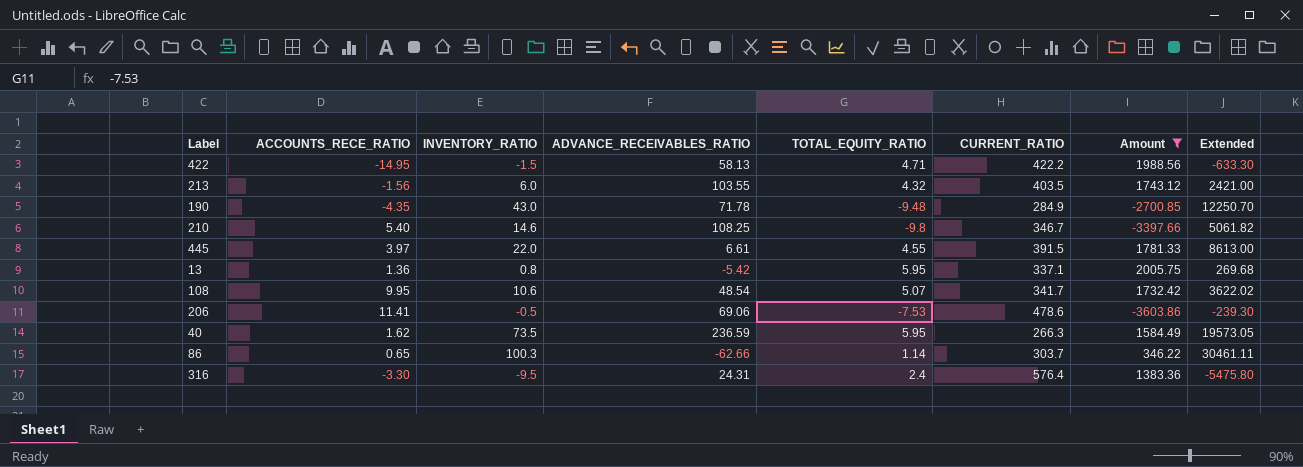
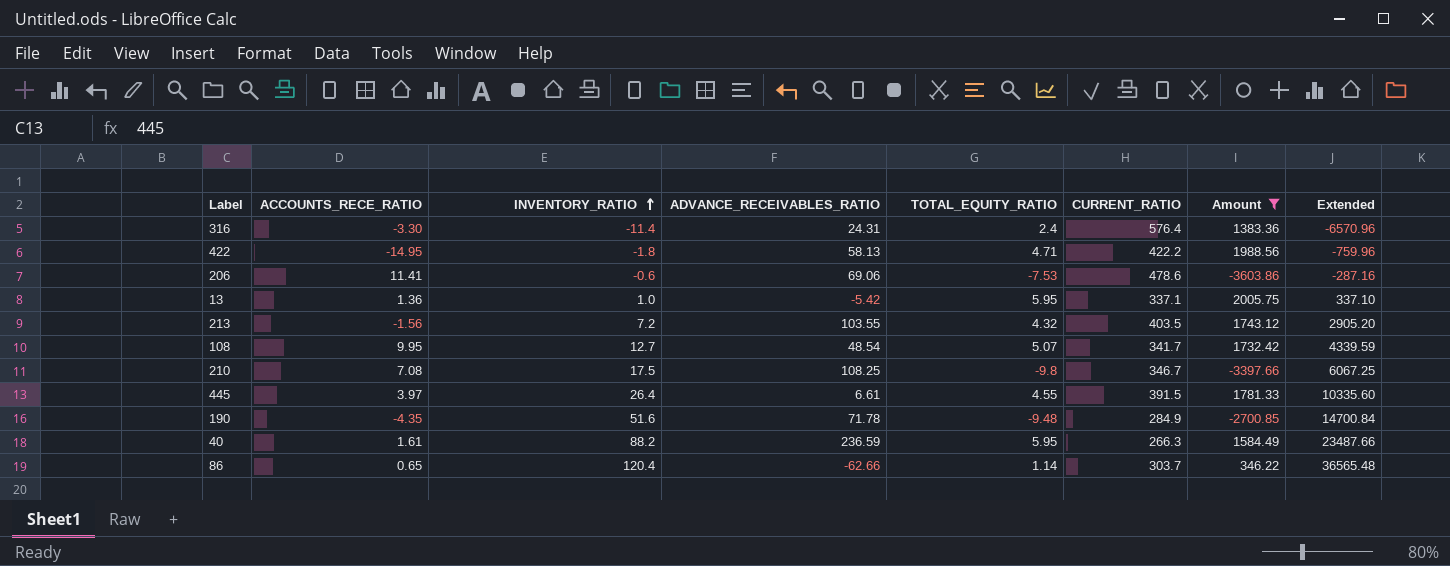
row order: none -> INVENTORY_RATIO ascending
316 | INVENTORY_RATIO: -9.5 -> -11.4
316 | Extended: -5475.80 -> -6570.96
422 | INVENTORY_RATIO: -1.5 -> -1.8
422 | Extended: -633.30 -> -759.96
206 | INVENTORY_RATIO: -0.5 -> -0.6
206 | Extended: -239.30 -> -287.16
13 | INVENTORY_RATIO: 0.8 -> 1.0
13 | Extended: 269.68 -> 337.10
213 | INVENTORY_RATIO: 6.0 -> 7.2
213 | Extended: 2421.00 -> 2905.20
108 | INVENTORY_RATIO: 10.6 -> 12.7
108 | Extended: 3622.02 -> 4339.59
210 | ACCOUNTS_RECE_RATIO: 5.40 -> 7.08
210 | INVENTORY_RATIO: 14.6 -> 17.5
210 | Extended: 5061.82 -> 6067.25
445 | INVENTORY_RATIO: 22.0 -> 26.4
445 | Extended: 8613.00 -> 10335.60
190 | INVENTORY_RATIO: 43.0 -> 51.6
190 | Extended: 12250.70 -> 14700.84
40 | ACCOUNTS_RECE_RATIO: 1.62 -> 1.61
40 | INVENTORY_RATIO: 73.5 -> 88.2
40 | Extended: 19573.05 -> 23487.66
86 | INVENTORY_RATIO: 100.3 -> 120.4
86 | Extended: 30461.11 -> 36565.48

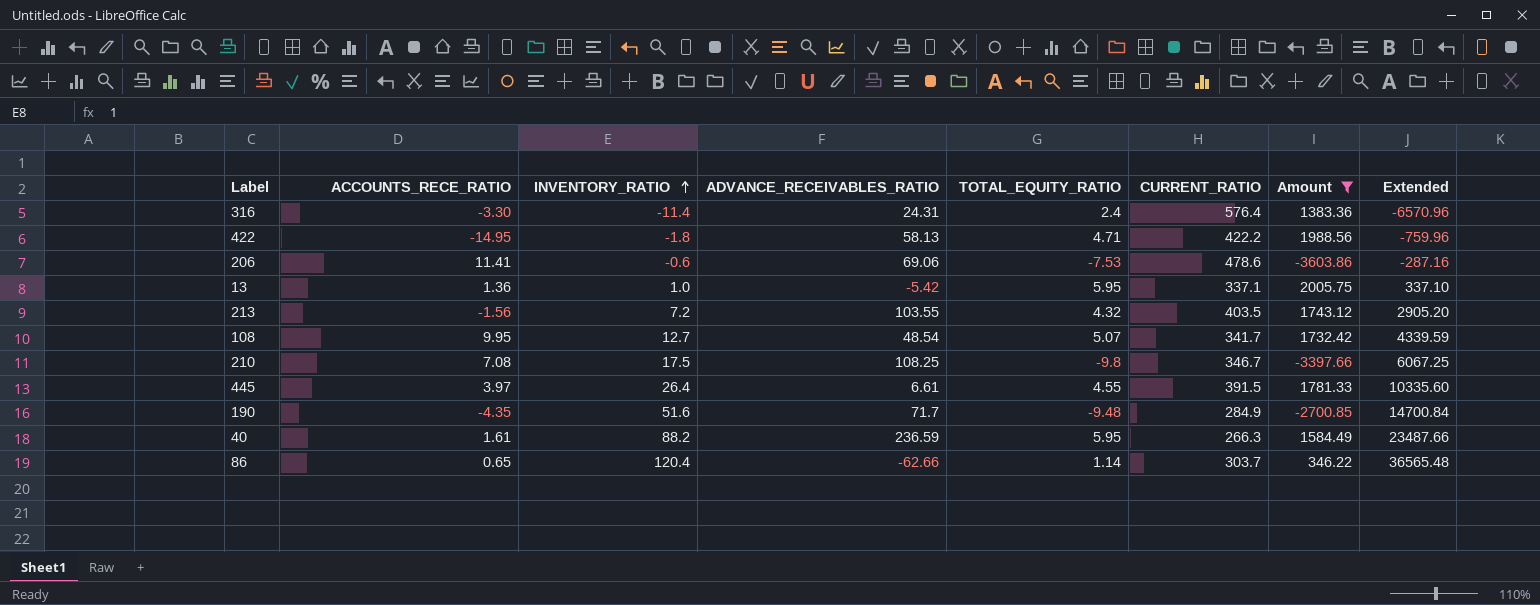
190 | ADVANCE_RECEIVABLES_RATIO: 71.78 -> 71.7

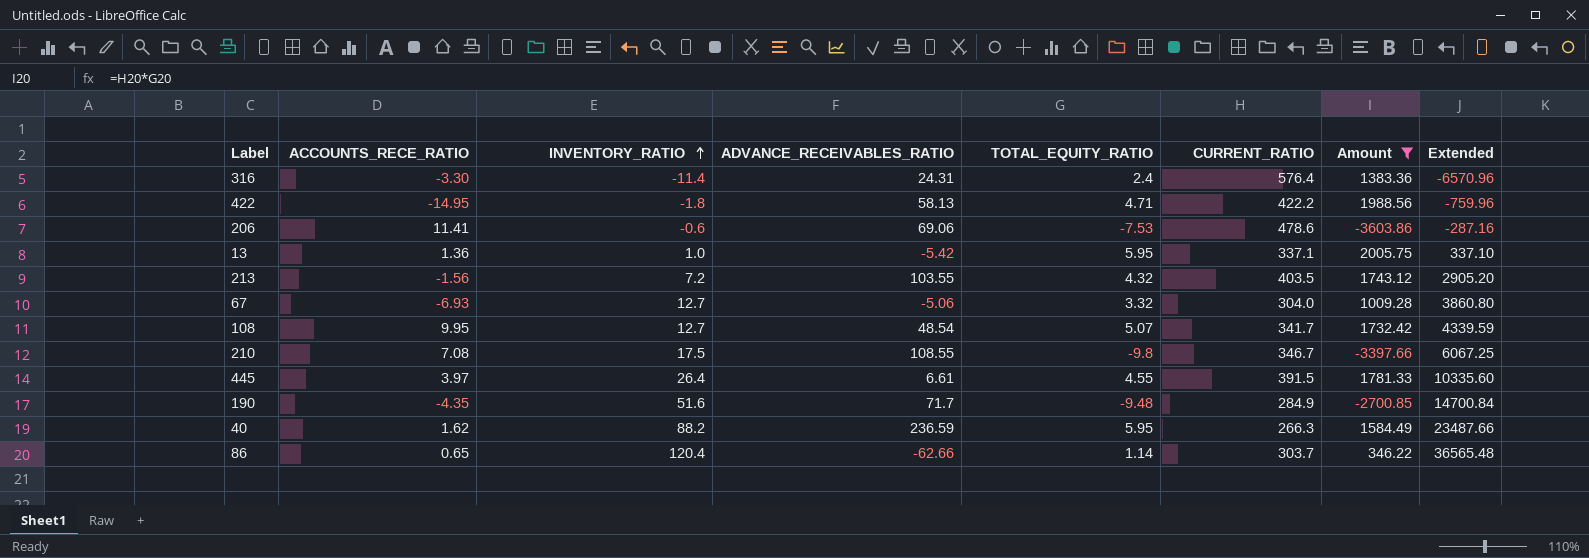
row 67: none -> -6.93 | 12.7 | -5.06 | 3.32 | 304.0 | 1009.28 | 3860.80
210 | ADVANCE_RECEIVABLES_RATIO: 108.25 -> 108.55
40 | ACCOUNTS_RECE_RATIO: 1.61 -> 1.62

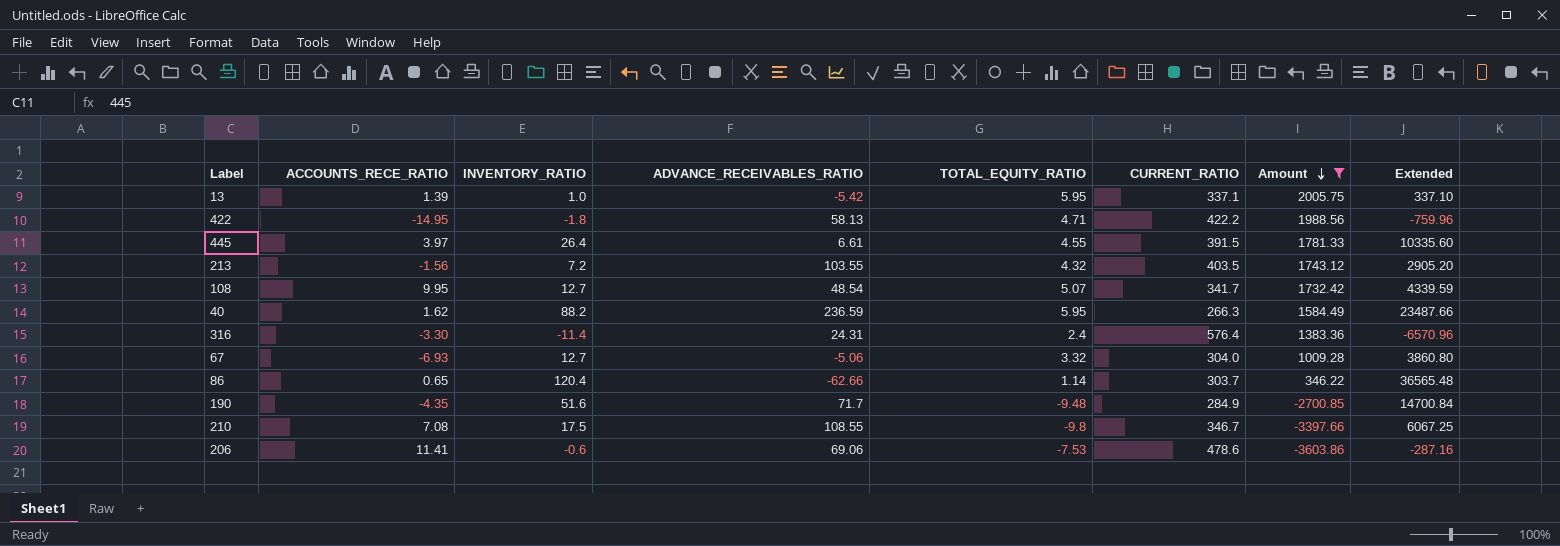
row order: INVENTORY_RATIO ascending -> Amount descending
13 | ACCOUNTS_RECE_RATIO: 1.36 -> 1.39

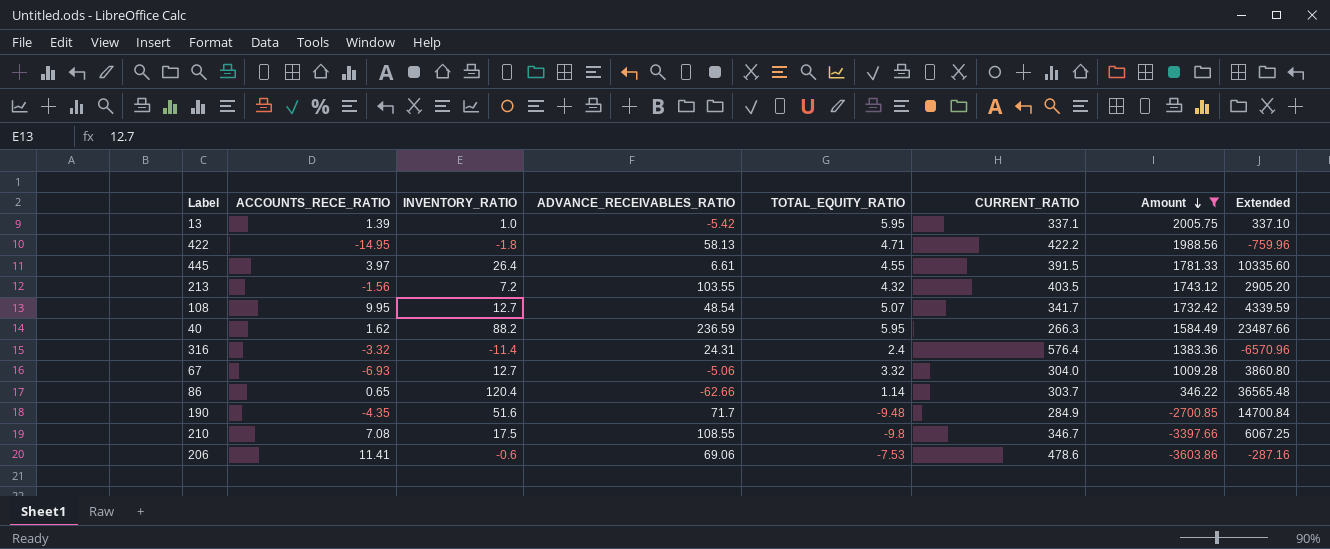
316 | ACCOUNTS_RECE_RATIO: -3.30 -> -3.32

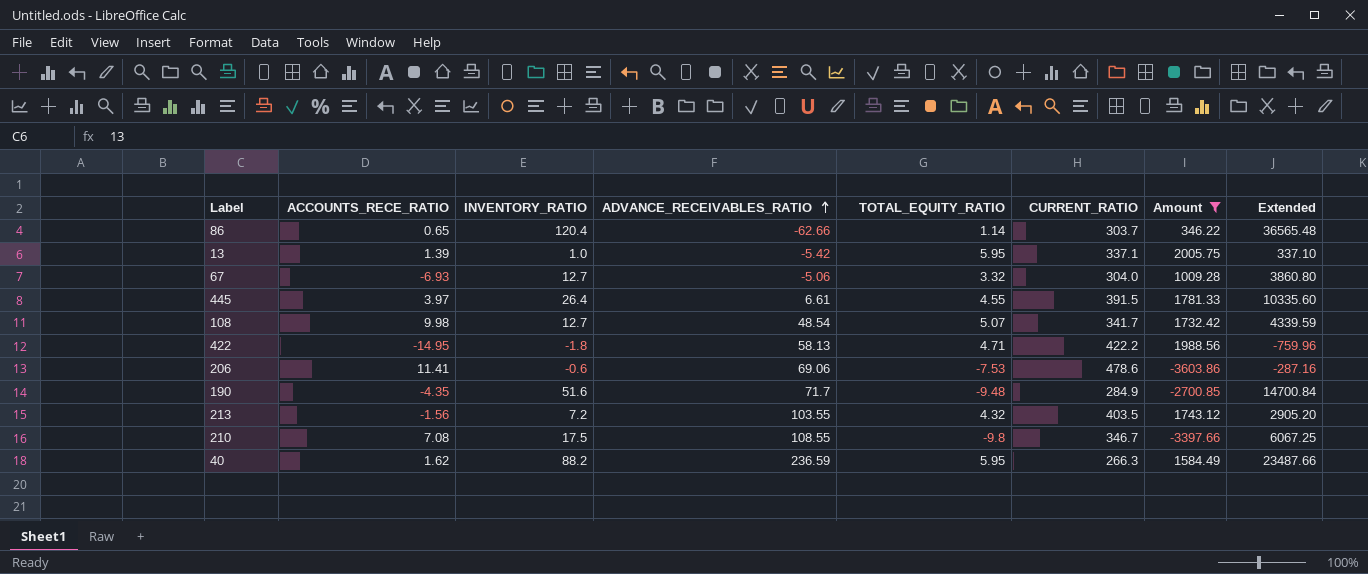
row order: Amount descending -> ADVANCE_RECEIVABLES_RATIO ascending
row 316: -3.32 | -11.4 | 24.31 | 2.4 | 576.4 | 1383.36 | -6570.96 -> none
108 | ACCOUNTS_RECE_RATIO: 9.95 -> 9.98

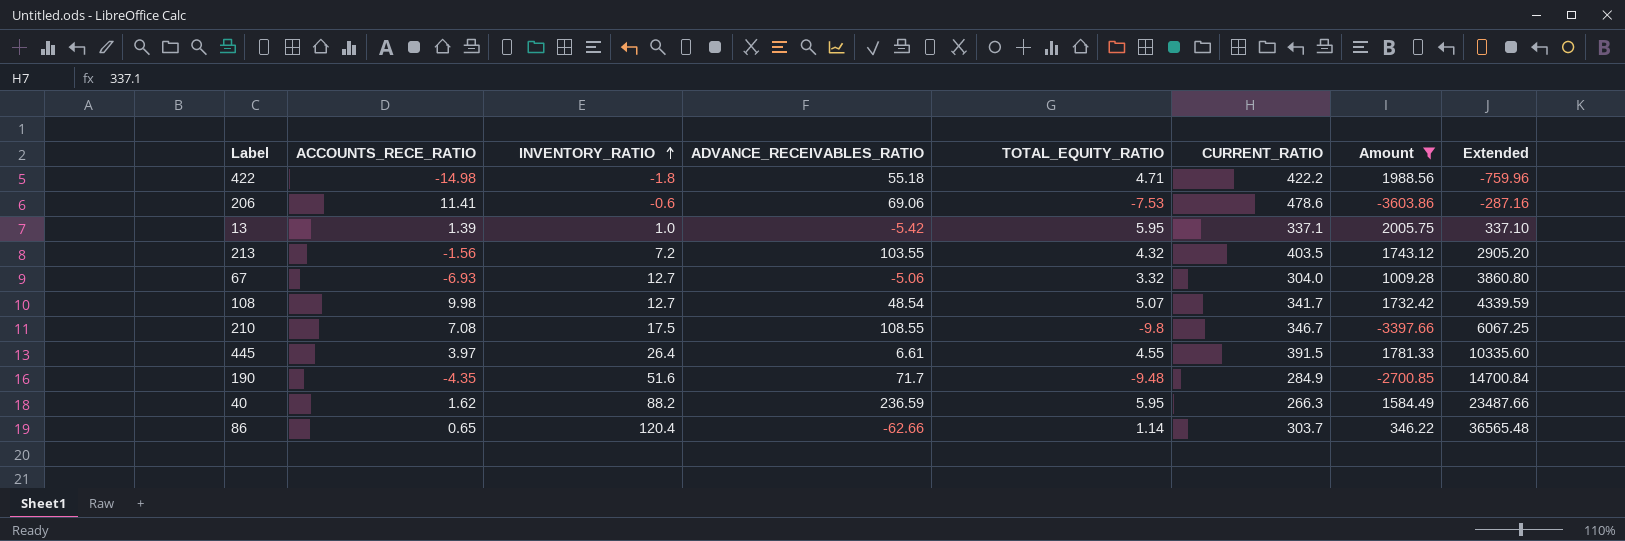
row order: ADVANCE_RECEIVABLES_RATIO ascending -> INVENTORY_RATIO ascending
422 | ACCOUNTS_RECE_RATIO: -14.95 -> -14.98
422 | ADVANCE_RECEIVABLES_RATIO: 58.13 -> 55.18

